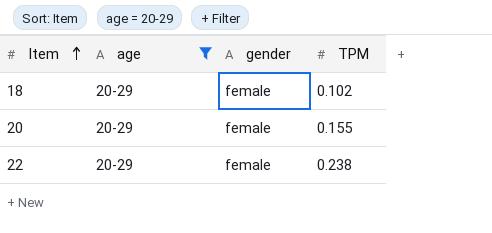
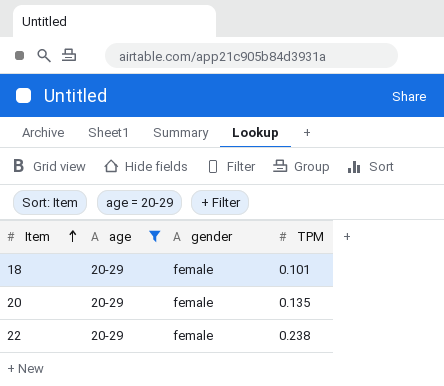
18 | TPM: 0.102 -> 0.101
20 | TPM: 0.155 -> 0.135

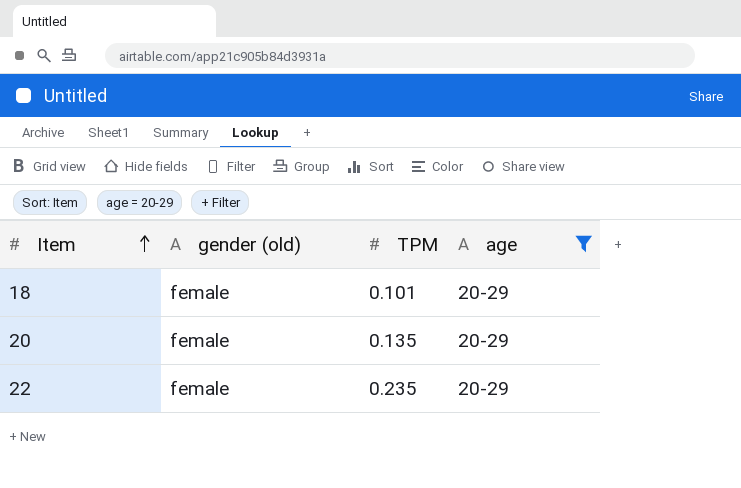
column name: gender -> gender (old)
column age | position: 2 -> 4
22 | TPM: 0.238 -> 0.235

